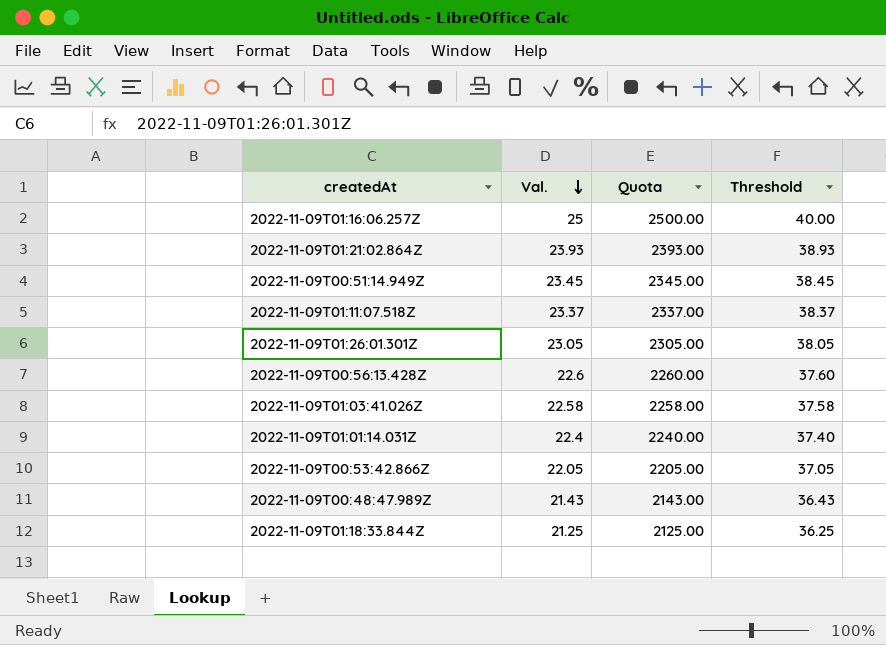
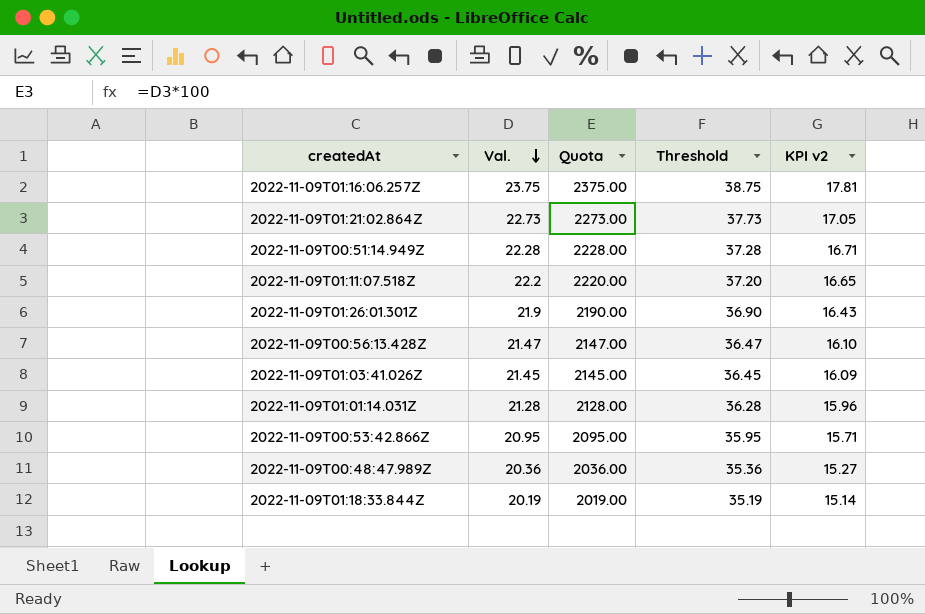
column KPI v2 | formula: none -> [Val.] * 0.75
2022-11-09T01:16:06.257Z | Val.: 25 -> 23.75
2022-11-09T01:16:06.257Z | Quota: 2500.00 -> 2375.00
2022-11-09T01:16:06.257Z | Threshold: 40.00 -> 38.75
2022-11-09T01:21:02.864Z | Val.: 23.93 -> 22.73
2022-11-09T01:21:02.864Z | Quota: 2393.00 -> 2273.00
2022-11-09T01:21:02.864Z | Threshold: 38.93 -> 37.73
2022-11-09T00:51:14.949Z | Val.: 23.45 -> 22.28
2022-11-09T00:51:14.949Z | Quota: 2345.00 -> 2228.00
2022-11-09T00:51:14.949Z | Threshold: 38.45 -> 37.28
2022-11-09T01:11:07.518Z | Val.: 23.37 -> 22.2
2022-11-09T01:11:07.518Z | Quota: 2337.00 -> 2220.00
2022-11-09T01:11:07.518Z | Threshold: 38.37 -> 37.20
2022-11-09T01:26:01.301Z | Val.: 23.05 -> 21.9
2022-11-09T01:26:01.301Z | Quota: 2305.00 -> 2190.00
2022-11-09T01:26:01.301Z | Threshold: 38.05 -> 36.90
2022-11-09T00:56:13.428Z | Val.: 22.6 -> 21.47
2022-11-09T00:56:13.428Z | Quota: 2260.00 -> 2147.00
2022-11-09T00:56:13.428Z | Threshold: 37.60 -> 36.47
2022-11-09T01:03:41.026Z | Val.: 22.58 -> 21.45
2022-11-09T01:03:41.026Z | Quota: 2258.00 -> 2145.00
2022-11-09T01:03:41.026Z | Threshold: 37.58 -> 36.45
2022-11-09T01:01:14.031Z | Val.: 22.4 -> 21.28
2022-11-09T01:01:14.031Z | Quota: 2240.00 -> 2128.00
2022-11-09T01:01:14.031Z | Threshold: 37.40 -> 36.28
2022-11-09T00:53:42.866Z | Val.: 22.05 -> 20.95
2022-11-09T00:53:42.866Z | Quota: 2205.00 -> 2095.00
2022-11-09T00:53:42.866Z | Threshold: 37.05 -> 35.95
2022-11-09T00:48:47.989Z | Val.: 21.43 -> 20.36
2022-11-09T00:48:47.989Z | Quota: 2143.00 -> 2036.00
2022-11-09T00:48:47.989Z | Threshold: 36.43 -> 35.36
2022-11-09T01:18:33.844Z | Val.: 21.25 -> 20.19
2022-11-09T01:18:33.844Z | Quota: 2125.00 -> 2019.00
2022-11-09T01:18:33.844Z | Threshold: 36.25 -> 35.19

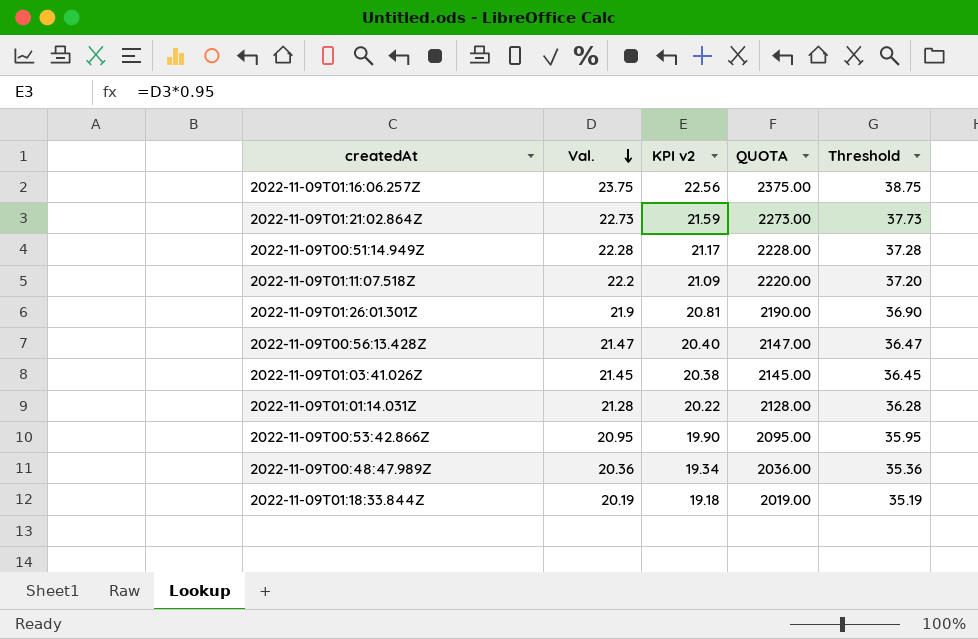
column KPI v2 | formula: [Val.] * 0.75 -> [Val.] * 0.95
column KPI v2 | position: 5 -> 3
column name: Quota -> QUOTA

